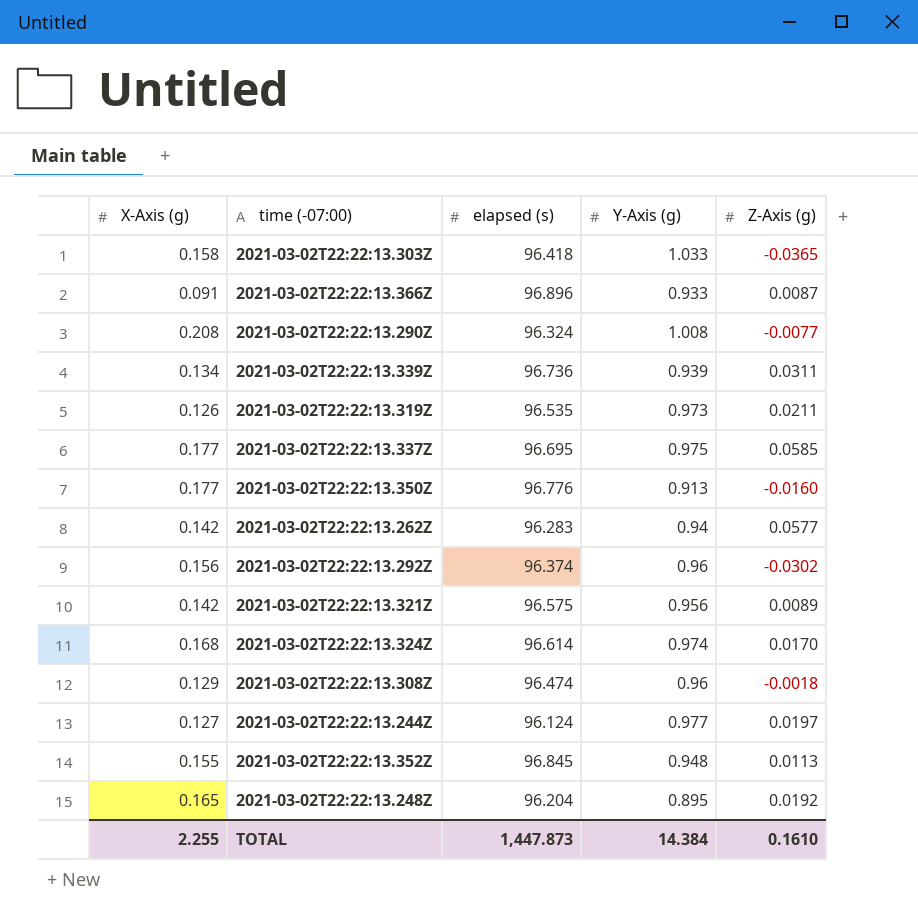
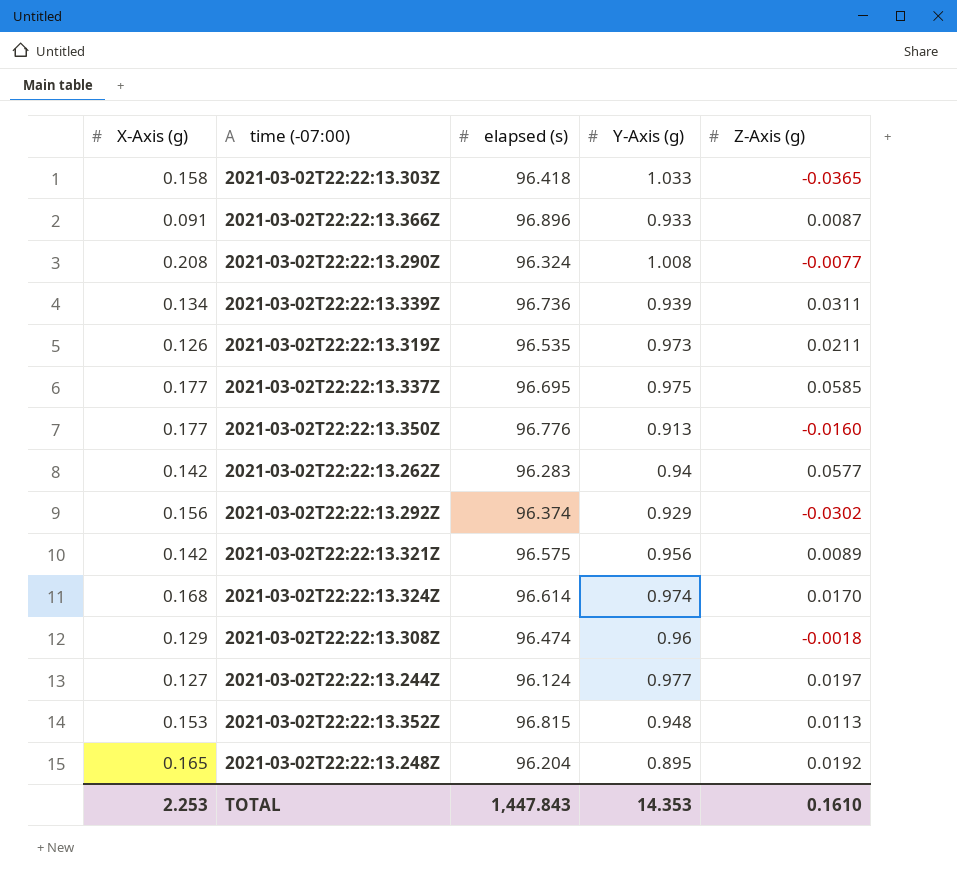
2021-03-02T22:22:13.292Z | Y-Axis (g): 0.96 -> 0.929
2021-03-02T22:22:13.352Z | X-Axis (g): 0.155 -> 0.153
2021-03-02T22:22:13.352Z | elapsed (s): 96.845 -> 96.815
TOTAL | X-Axis (g): 2.255 -> 2.253
TOTAL | elapsed (s): 1,447.873 -> 1,447.843
TOTAL | Y-Axis (g): 14.384 -> 14.353

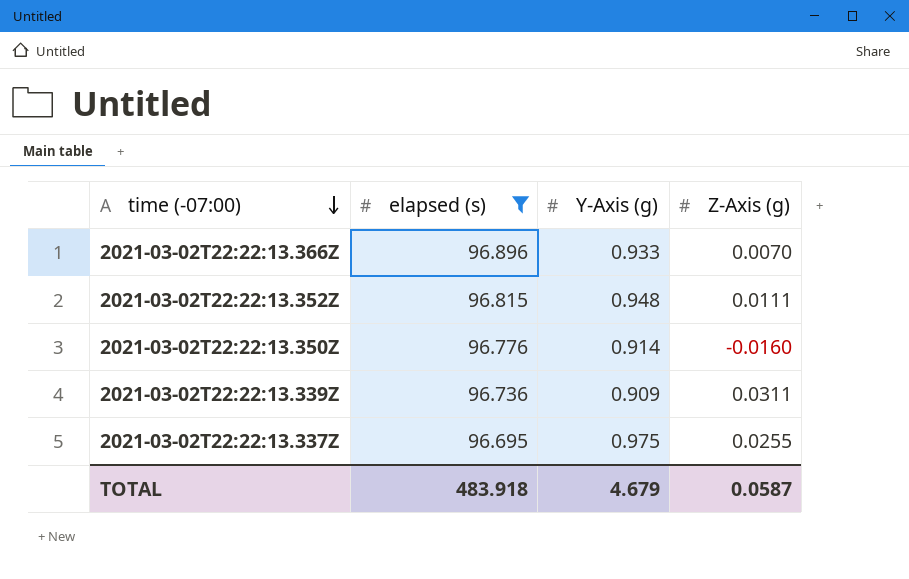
filter: none -> elapsed (s) >= 96.695
row order: none -> time (-07:00) descending
column X-Axis (g) | position: 1 -> none
2021-03-02T22:22:13.366Z | Z-Axis (g): 0.0087 -> 0.0070
2021-03-02T22:22:13.352Z | Z-Axis (g): 0.0113 -> 0.0111
2021-03-02T22:22:13.350Z | Y-Axis (g): 0.913 -> 0.914
2021-03-02T22:22:13.339Z | Y-Axis (g): 0.939 -> 0.909
2021-03-02T22:22:13.337Z | Z-Axis (g): 0.0585 -> 0.0255
TOTAL | elapsed (s): 1,447.843 -> 483.918
TOTAL | Y-Axis (g): 14.353 -> 4.679
TOTAL | Z-Axis (g): 0.1610 -> 0.0587

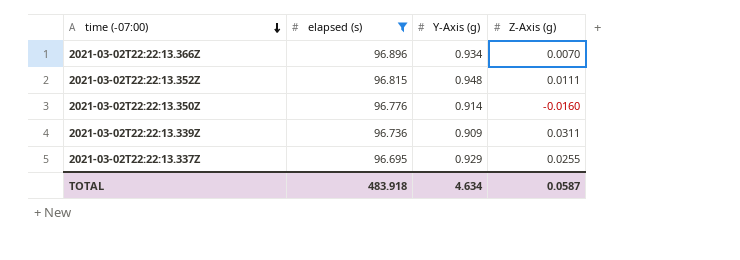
2021-03-02T22:22:13.366Z | Y-Axis (g): 0.933 -> 0.934
2021-03-02T22:22:13.337Z | Y-Axis (g): 0.975 -> 0.929
TOTAL | Y-Axis (g): 4.679 -> 4.634

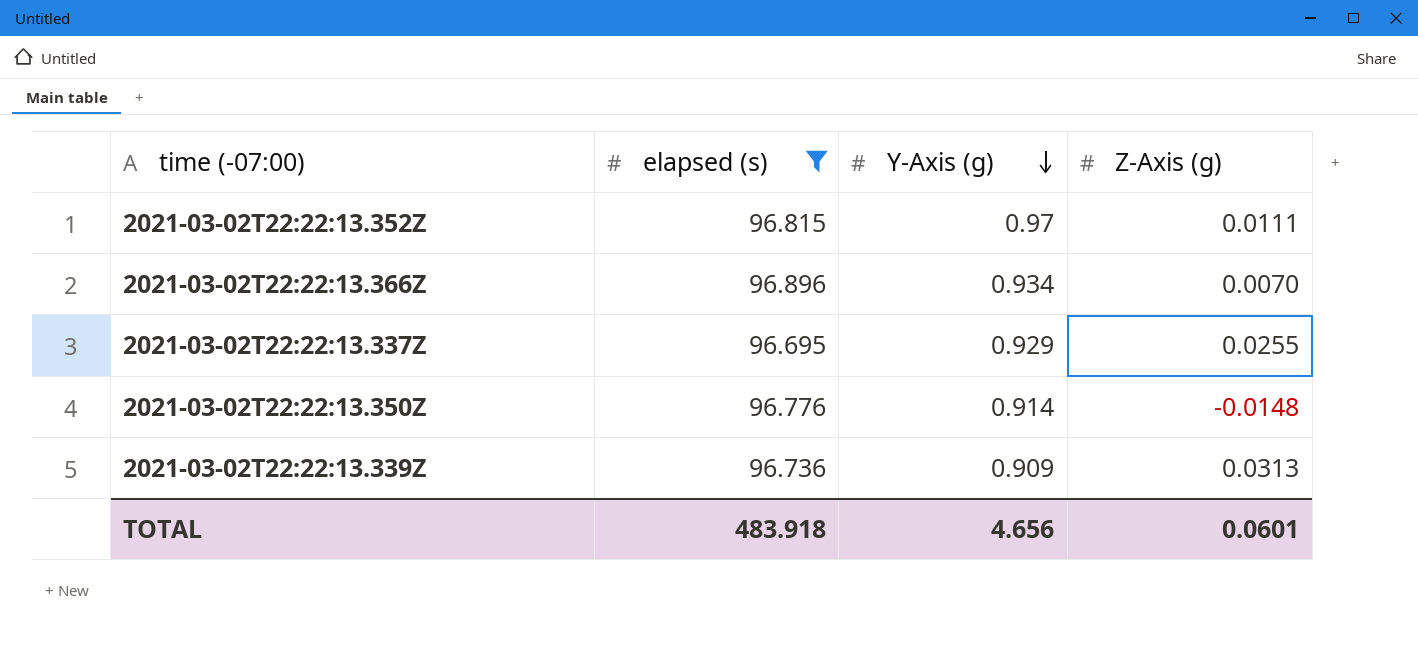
row order: time (-07:00) descending -> Y-Axis (g) descending
2021-03-02T22:22:13.352Z | Y-Axis (g): 0.948 -> 0.97
2021-03-02T22:22:13.350Z | Z-Axis (g): -0.0160 -> -0.0148
2021-03-02T22:22:13.339Z | Z-Axis (g): 0.0311 -> 0.0313
TOTAL | Y-Axis (g): 4.634 -> 4.656
TOTAL | Z-Axis (g): 0.0587 -> 0.0601

